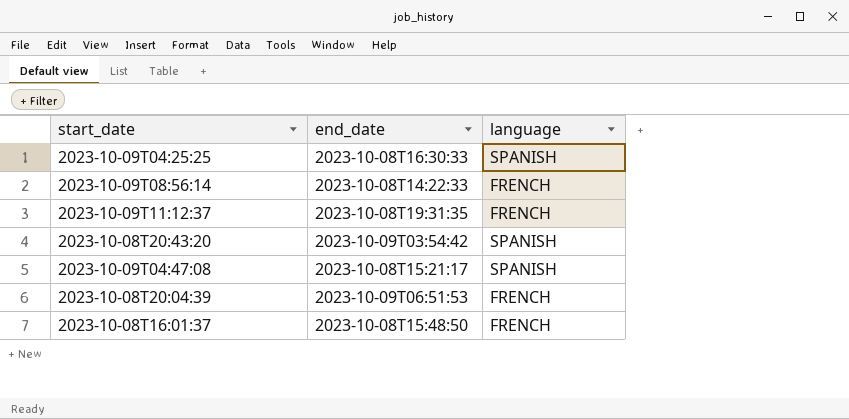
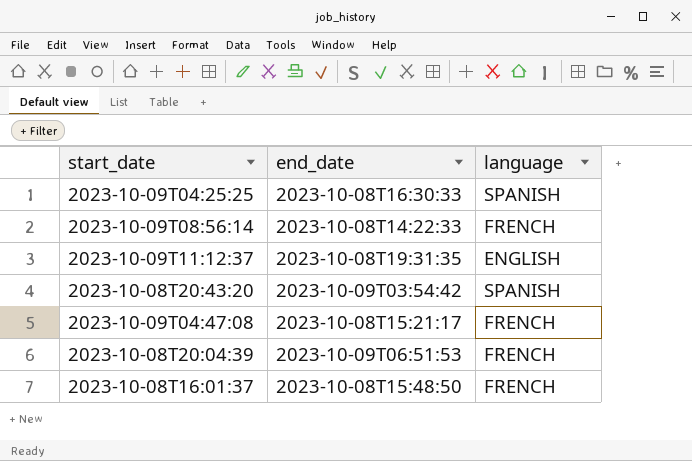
2023-10-09T11:12:37 | language: FRENCH -> ENGLISH
2023-10-09T04:47:08 | language: SPANISH -> FRENCH

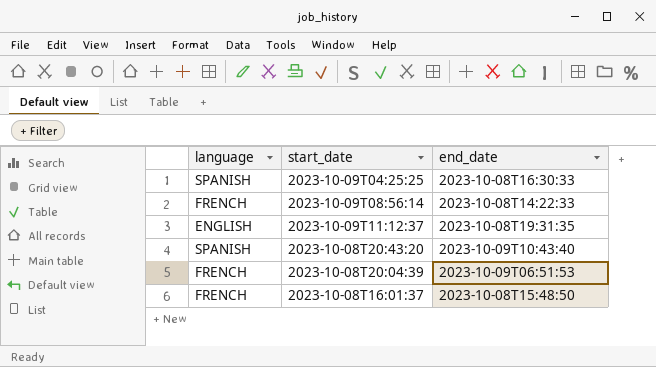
column language | position: 3 -> 1
row 2023-10-09T04:47:08: 2023-10-08T15:21:17 | FRENCH -> none
2023-10-08T20:43:20 | end_date: 2023-10-09T03:54:42 -> 2023-10-09T10:43:40

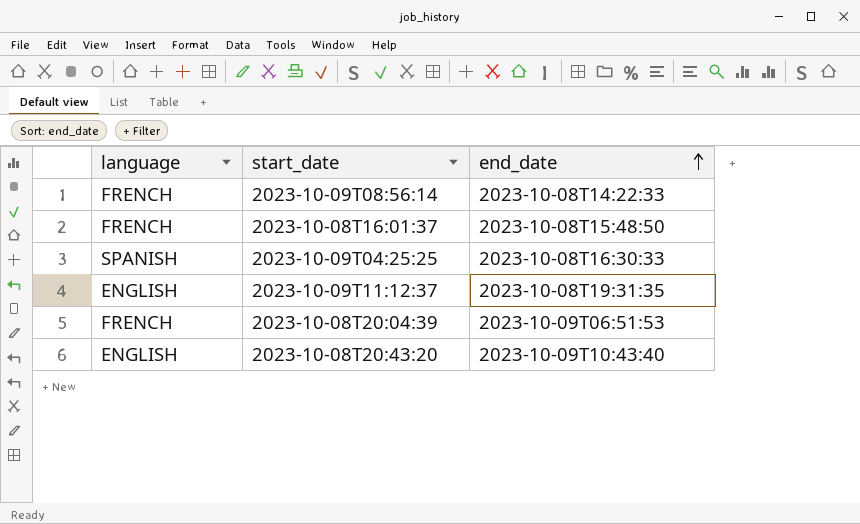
row order: none -> end_date ascending
2023-10-08T20:43:20 | language: SPANISH -> ENGLISH

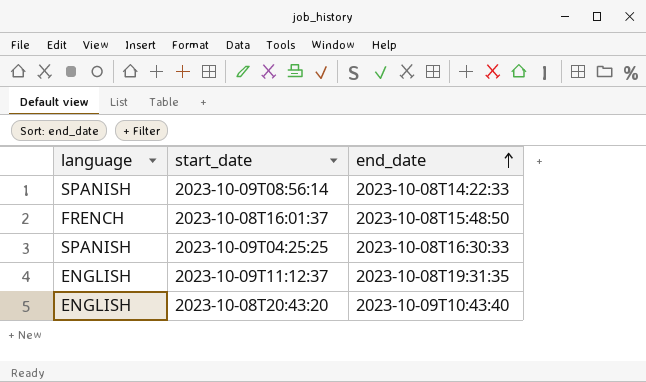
row 2023-10-08T20:04:39: FRENCH | 2023-10-09T06:51:53 -> none
2023-10-09T08:56:14 | language: FRENCH -> SPANISH

